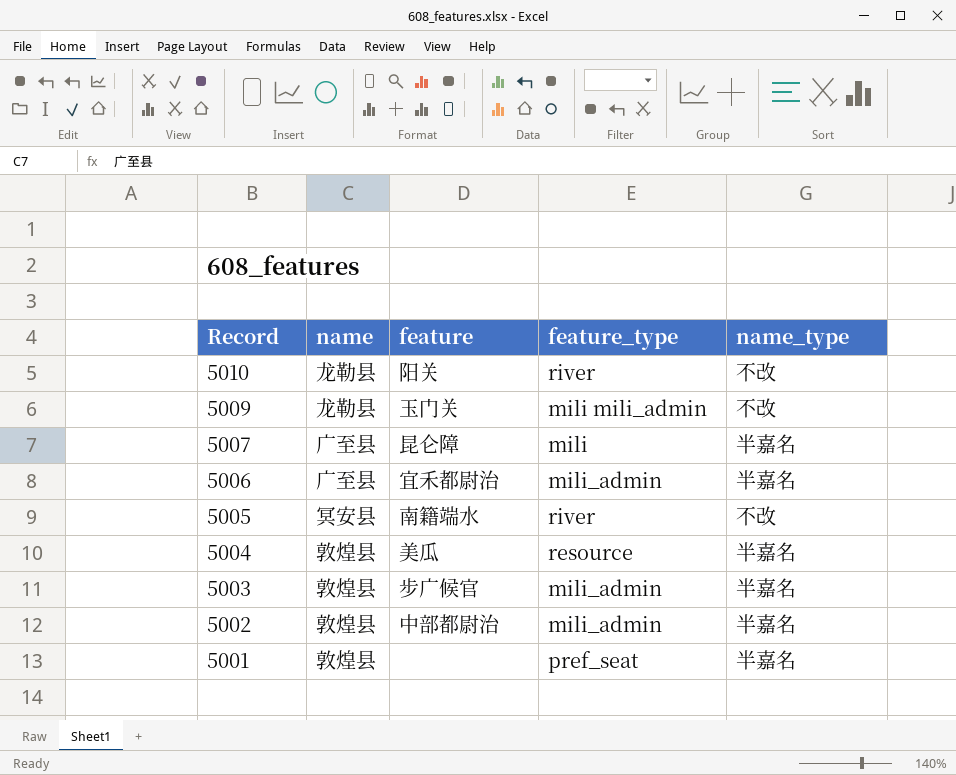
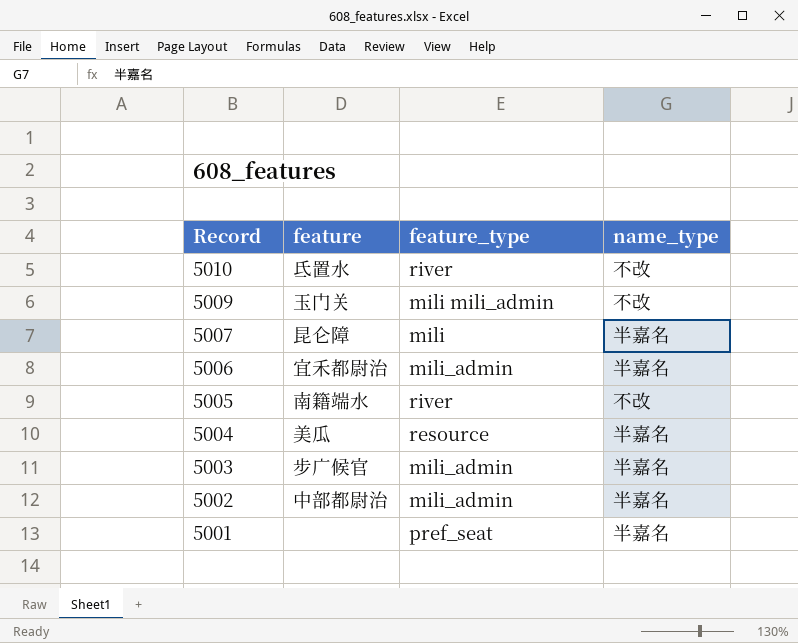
column name | position: 2 -> none
5010 | feature: 阳关 -> 氐置水

